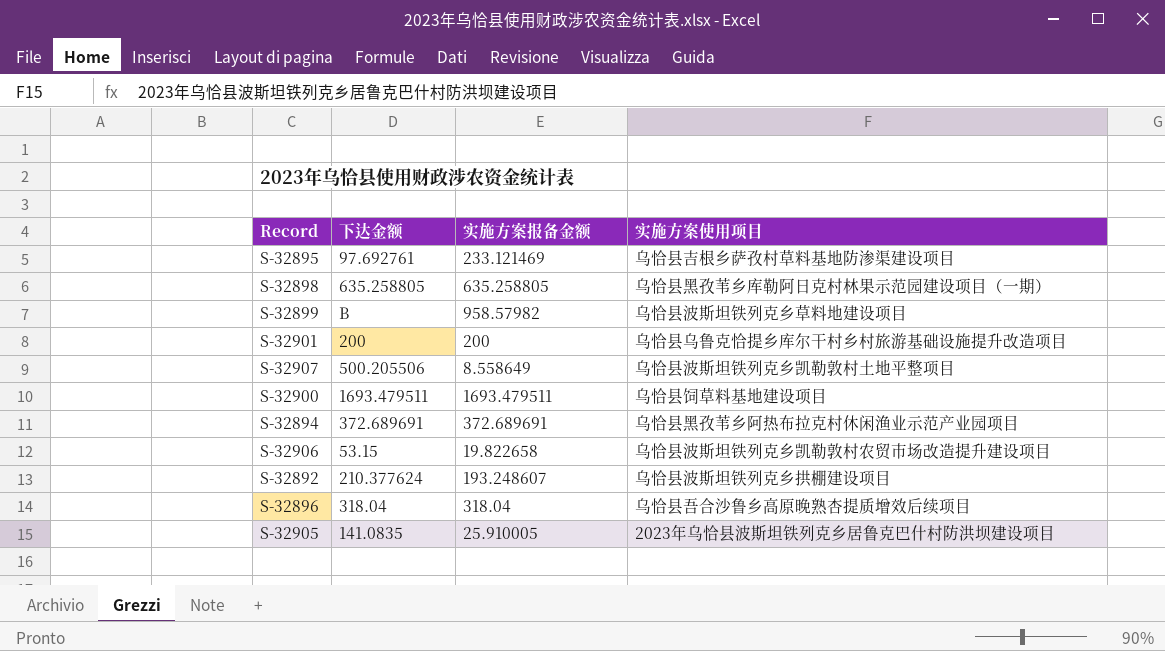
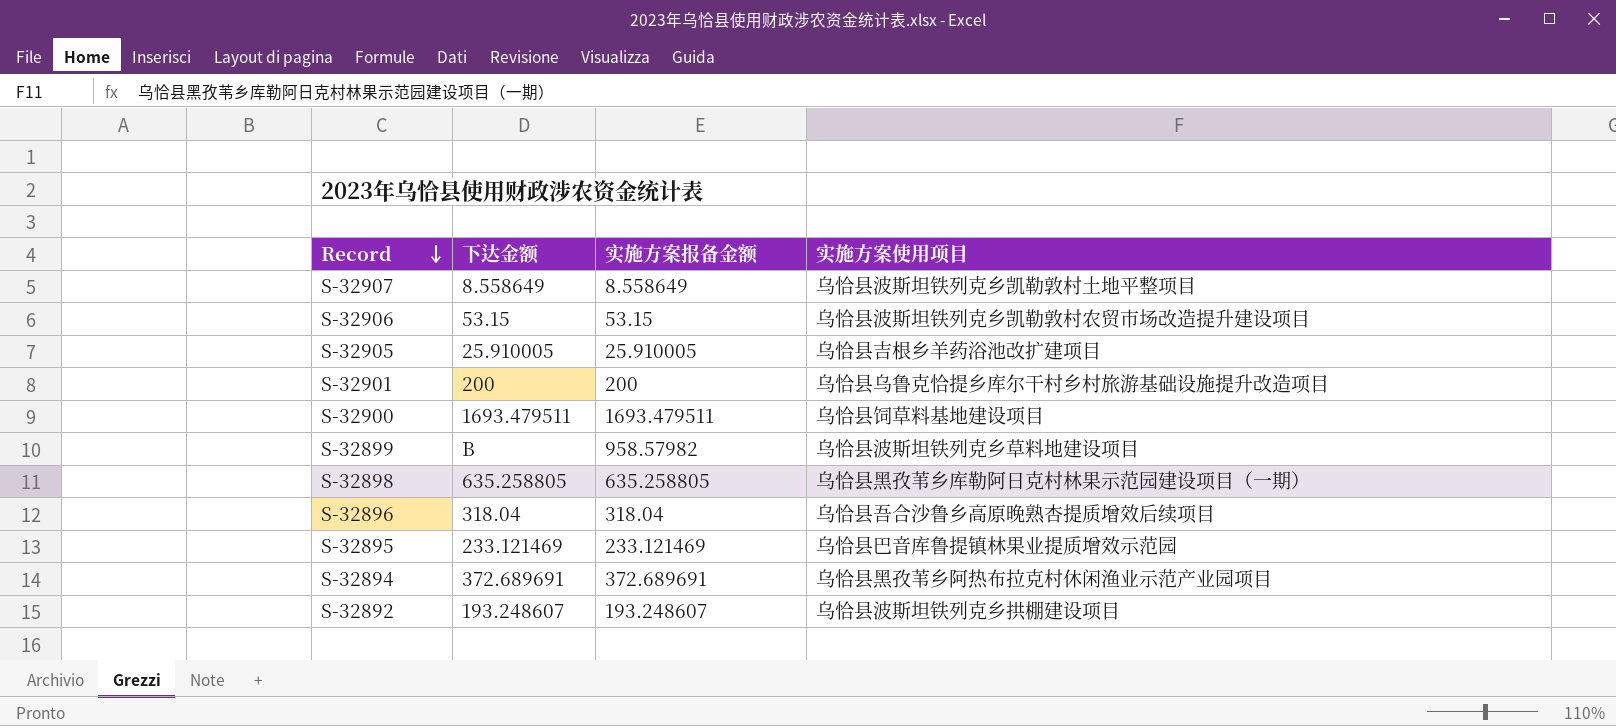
row order: none -> Record descending
S-32907 | 下达金额: 500.205506 -> 8.558649
S-32906 | 实施方案报备金额: 19.822658 -> 53.15
S-32905 | 下达金额: 141.0835 -> 25.910005
S-32905 | 实施方案使用项目: 2023年乌恰县波斯坦铁列克乡居鲁克巴什村防洪坝建设项目 -> 乌恰县吉根乡羊药浴池改扩建项目
S-32895 | 下达金额: 97.692761 -> 233.121469
S-32895 | 实施方案使用项目: 乌恰县吉根乡萨孜村草料基地防渗渠建设项目 -> 乌恰县巴音库鲁提镇林果业提质增效示范园
S-32892 | 下达金额: 210.377624 -> 193.248607

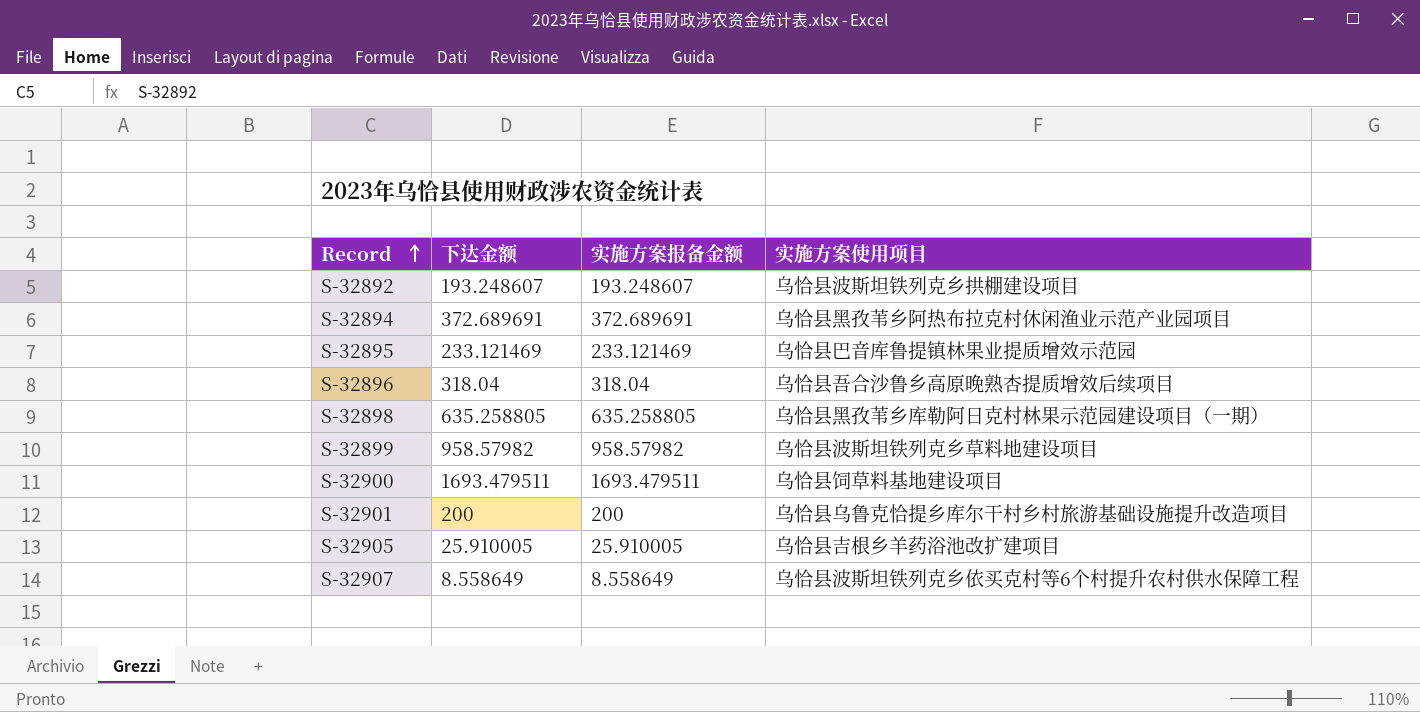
row order: Record descending -> Record ascending
row S-32906: 53.15 | 53.15 | 乌恰县波斯坦铁列克乡凯勒敦村农贸市场改造提升建设项目 -> none
S-32899 | 下达金额: B -> 958.57982
S-32907 | 实施方案使用项目: 乌恰县波斯坦铁列克乡凯勒敦村土地平整项目 -> 乌恰县波斯坦铁列克乡依买克村等6个村提升农村供水保障工程

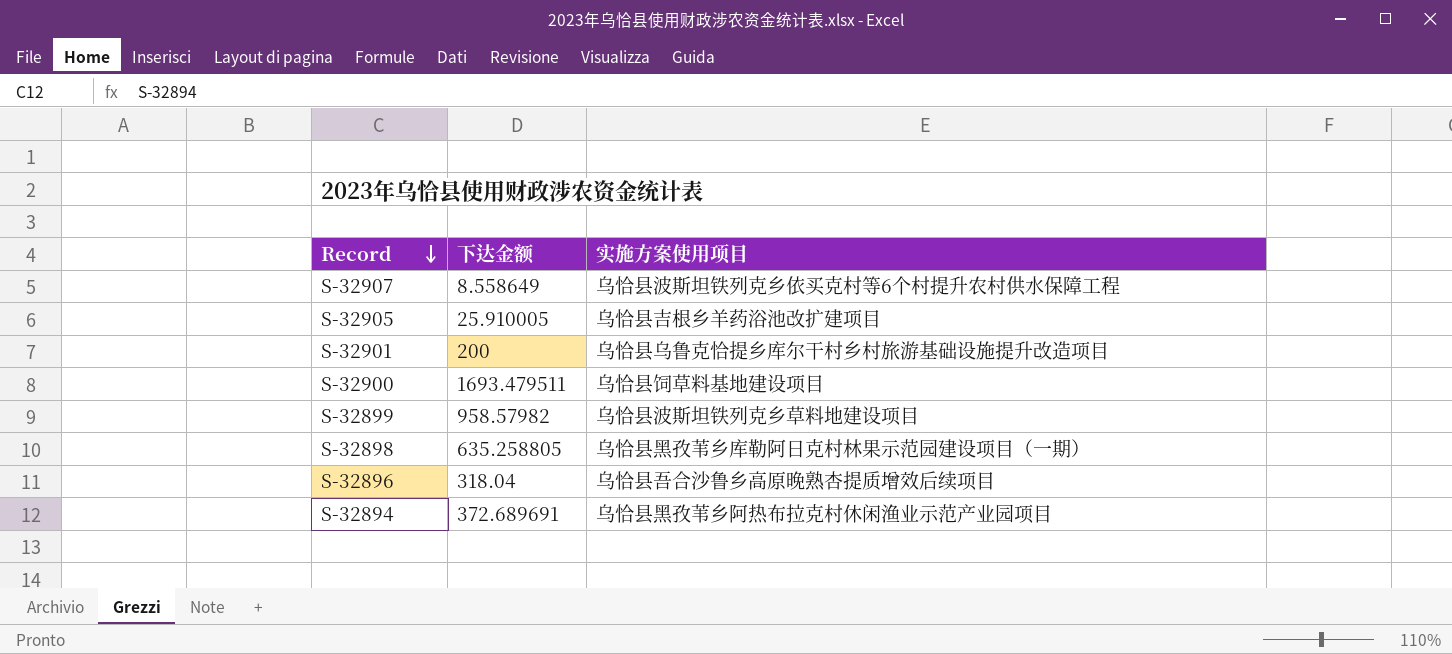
row order: Record ascending -> Record descending
column 实施方案报备金额 | position: 3 -> none
row S-32892: 193.248607 | 193.248607 | 乌恰县波斯坦铁列克乡拱棚建设项目 -> none
row S-32895: 233.121469 | 233.121469 | 乌恰县巴音库鲁提镇林果业提质增效示范园 -> none

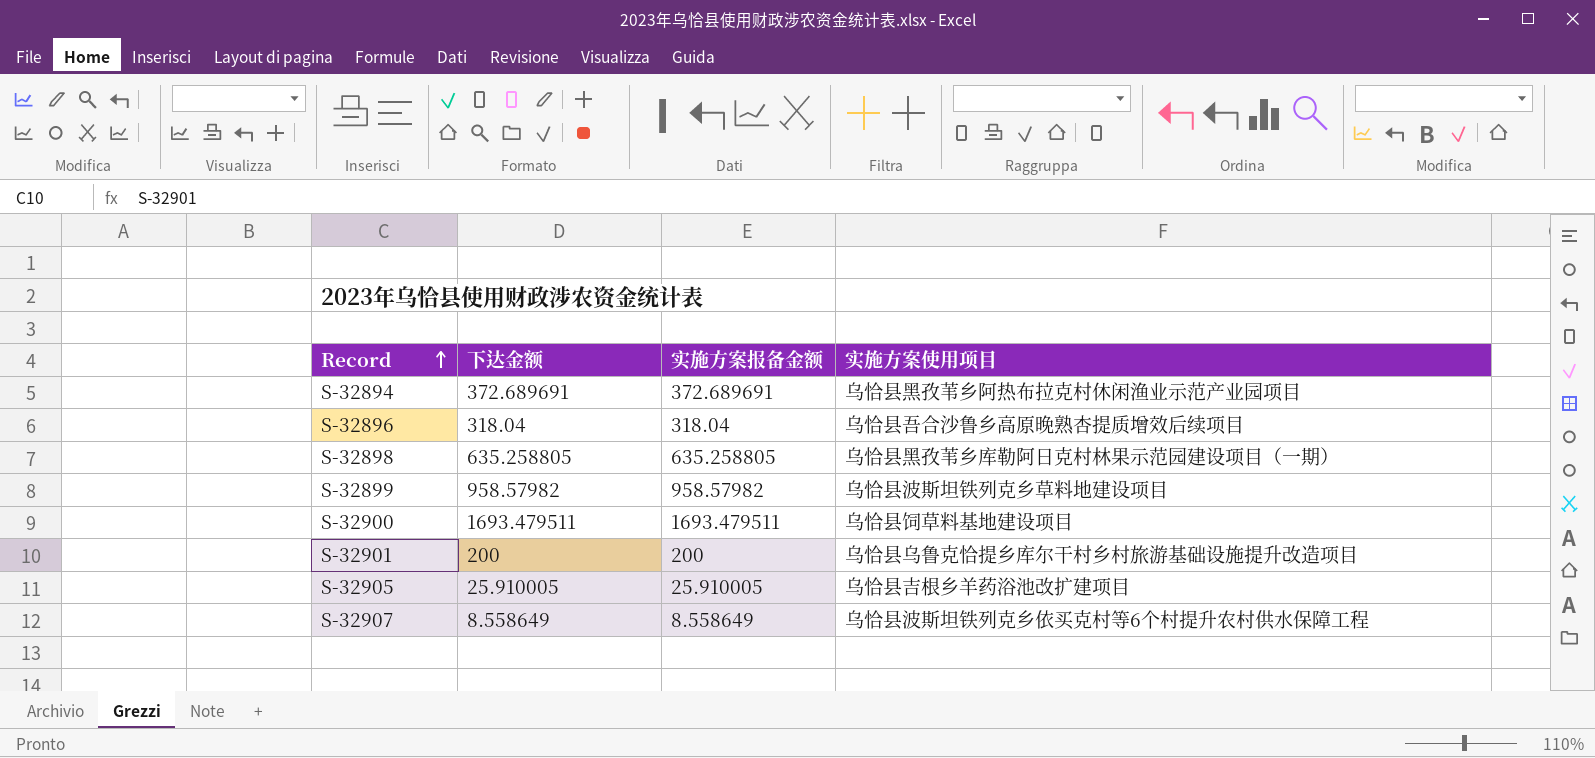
row order: Record descending -> Record ascending
column 实施方案报备金额 | position: none -> 3

